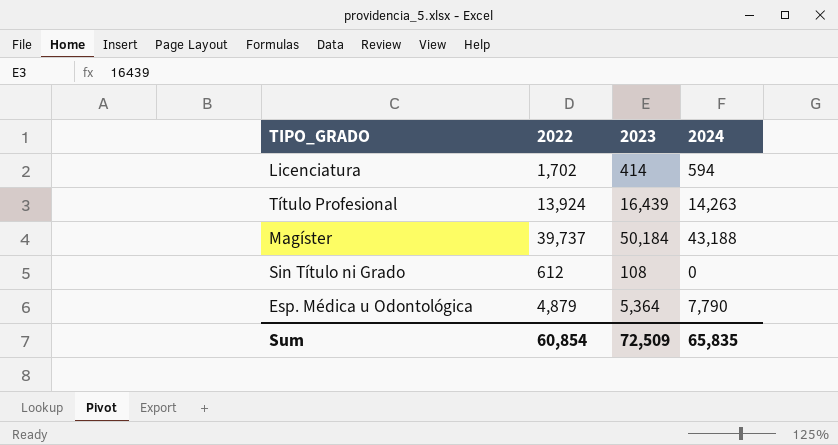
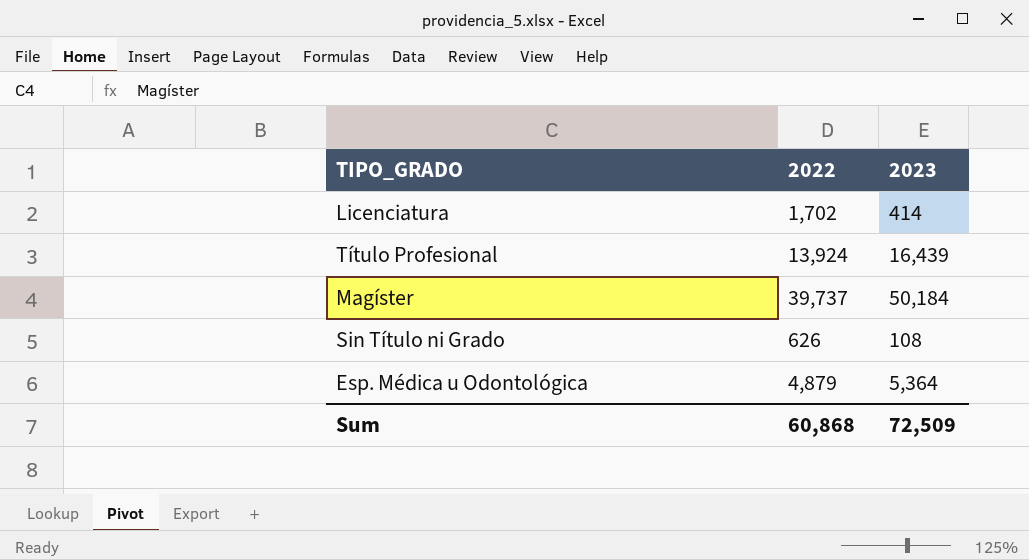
column 2024 | position: 4 -> none
Sin Título ni Grado | 2022: 612 -> 626
Sum | 2022: 60,854 -> 60,868

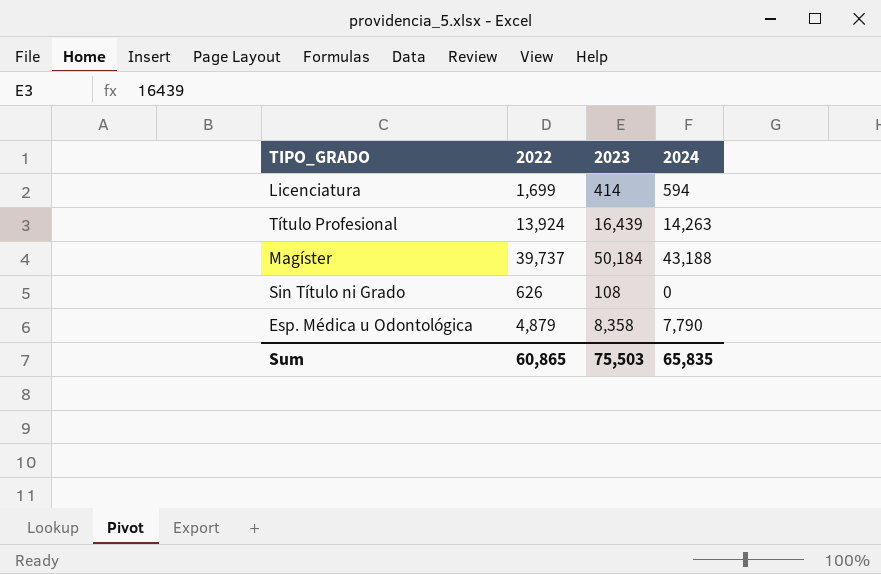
column 2024 | position: none -> 4
Licenciatura | 2022: 1,702 -> 1,699
Esp. Médica u Odontológica | 2023: 5,364 -> 8,358
Sum | 2022: 60,868 -> 60,865
Sum | 2023: 72,509 -> 75,503

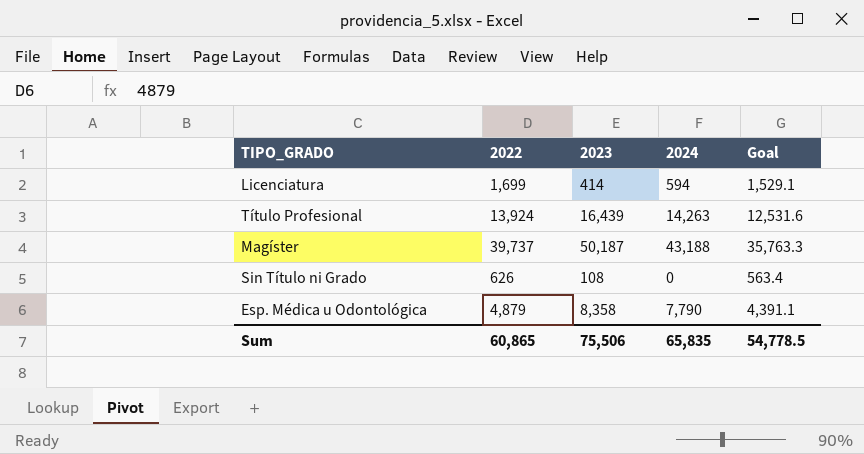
column Goal | formula: none -> [2022] * 0.9
Magíster | 2023: 50,184 -> 50,187
Sum | 2023: 75,503 -> 75,506

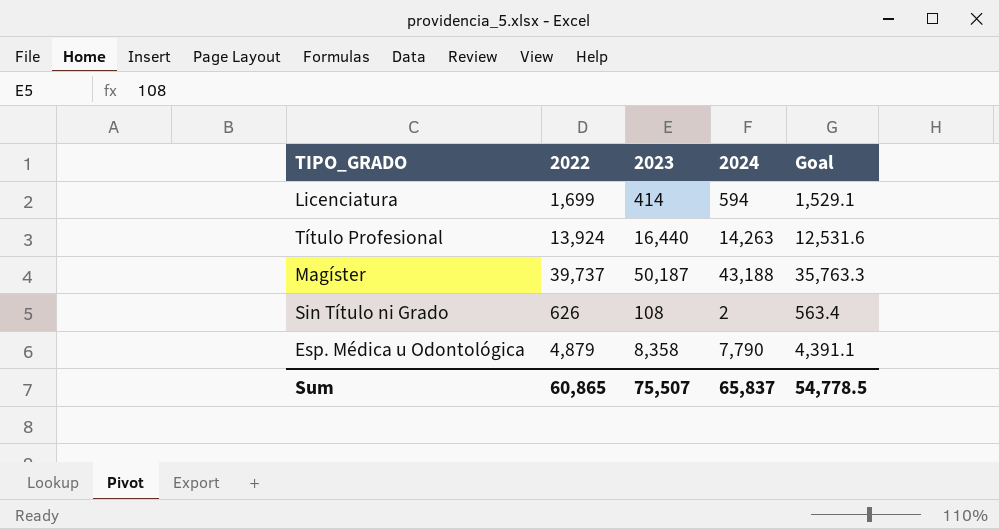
Título Profesional | 2023: 16,439 -> 16,440
Sin Título ni Grado | 2024: 0 -> 2
Sum | 2023: 75,506 -> 75,507
Sum | 2024: 65,835 -> 65,837

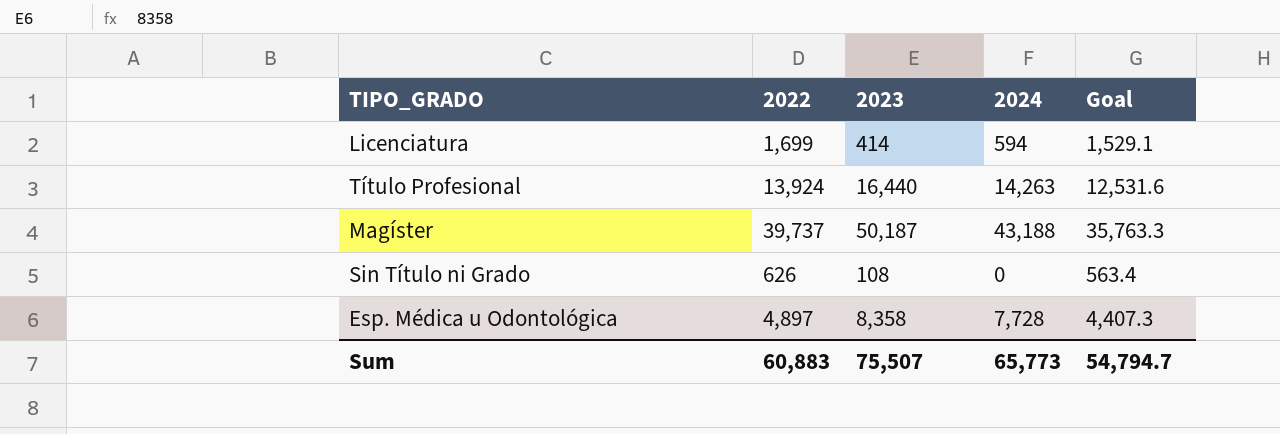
Sin Título ni Grado | 2024: 2 -> 0
Esp. Médica u Odontológica | 2022: 4,879 -> 4,897
Esp. Médica u Odontológica | 2024: 7,790 -> 7,728
Esp. Médica u Odontológica | Goal: 4,391.1 -> 4,407.3
Sum | 2022: 60,865 -> 60,883
Sum | 2024: 65,837 -> 65,773
Sum | Goal: 54,778.5 -> 54,794.7

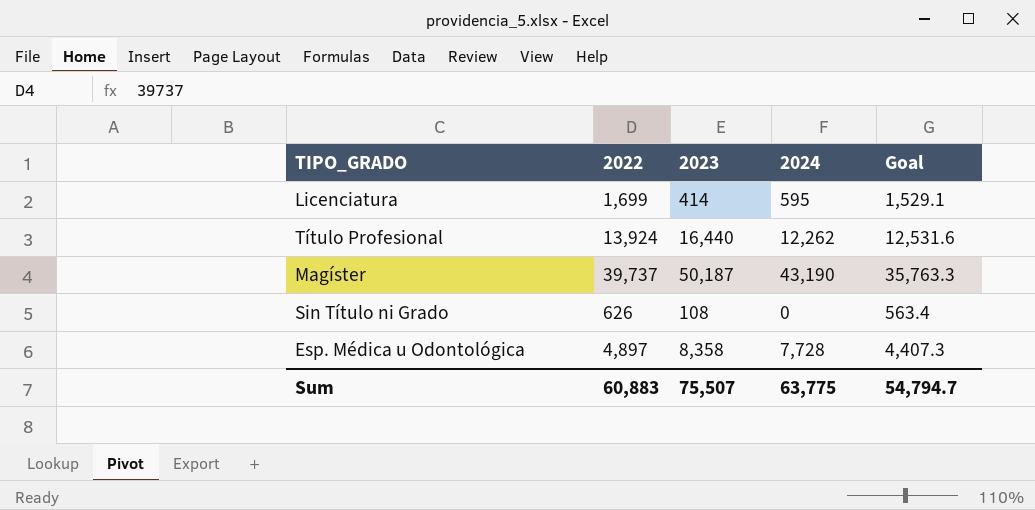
Licenciatura | 2024: 594 -> 595
Título Profesional | 2024: 14,263 -> 12,262
Magíster | 2024: 43,188 -> 43,190
Sum | 2024: 65,773 -> 63,775

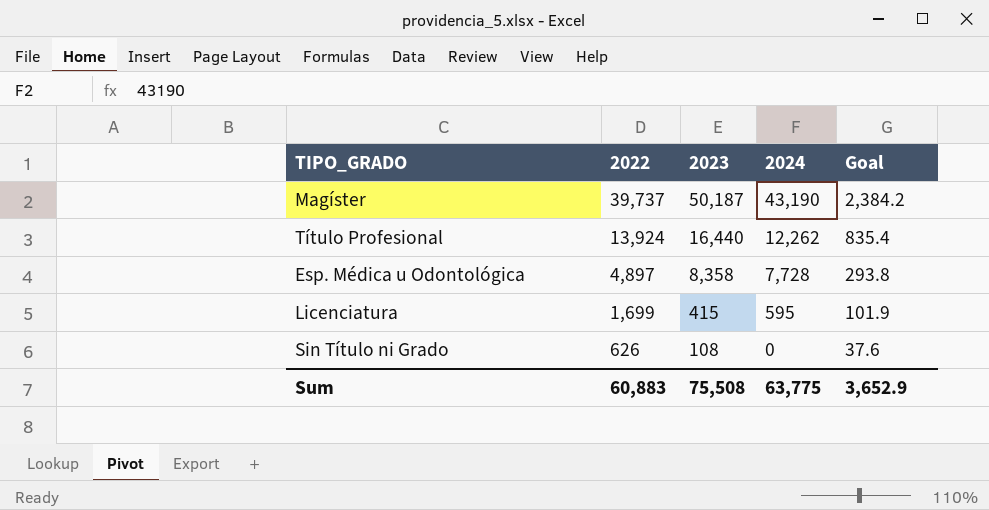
row order: none -> 2022 descending
column Goal | formula: [2022] * 0.9 -> [2022] * 0.06
Licenciatura | 2023: 414 -> 415
Sum | 2023: 75,507 -> 75,508
Sum | Goal: 54,794.7 -> 3,652.9

